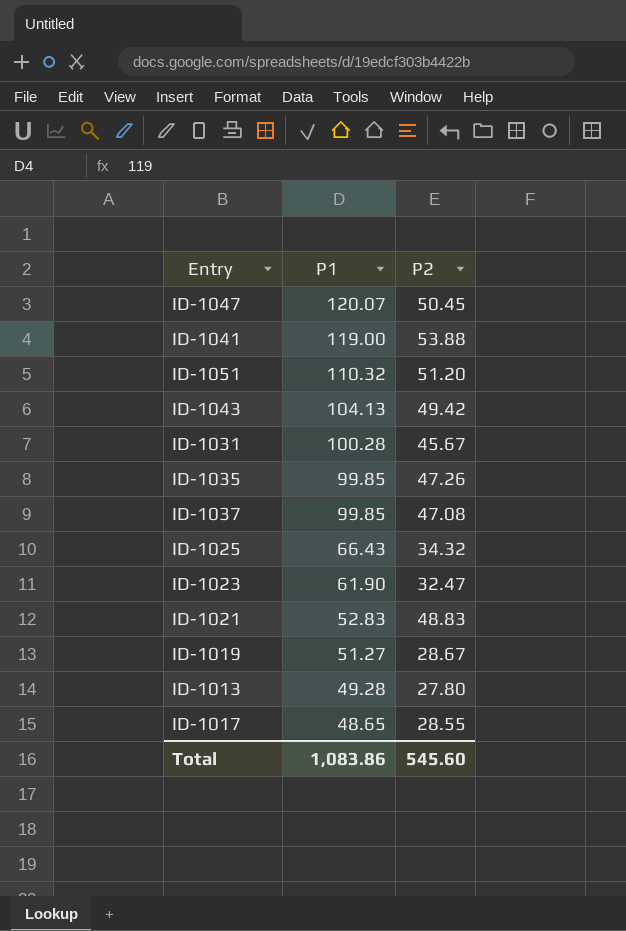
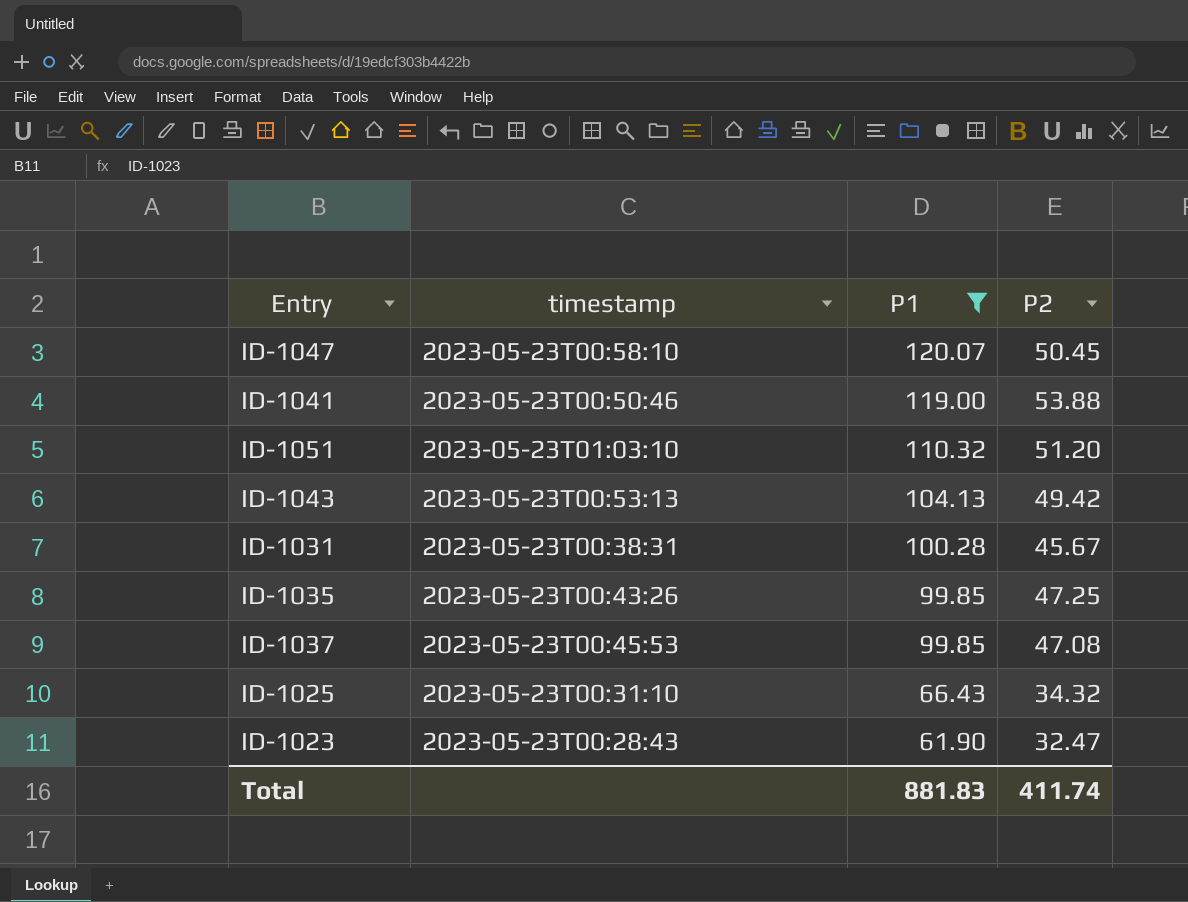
filter: none -> P1 >= 61.90
column timestamp | position: none -> 2
ID-1035 | P2: 47.26 -> 47.25
Total | P1: 1,083.86 -> 881.83
Total | P2: 545.60 -> 411.74

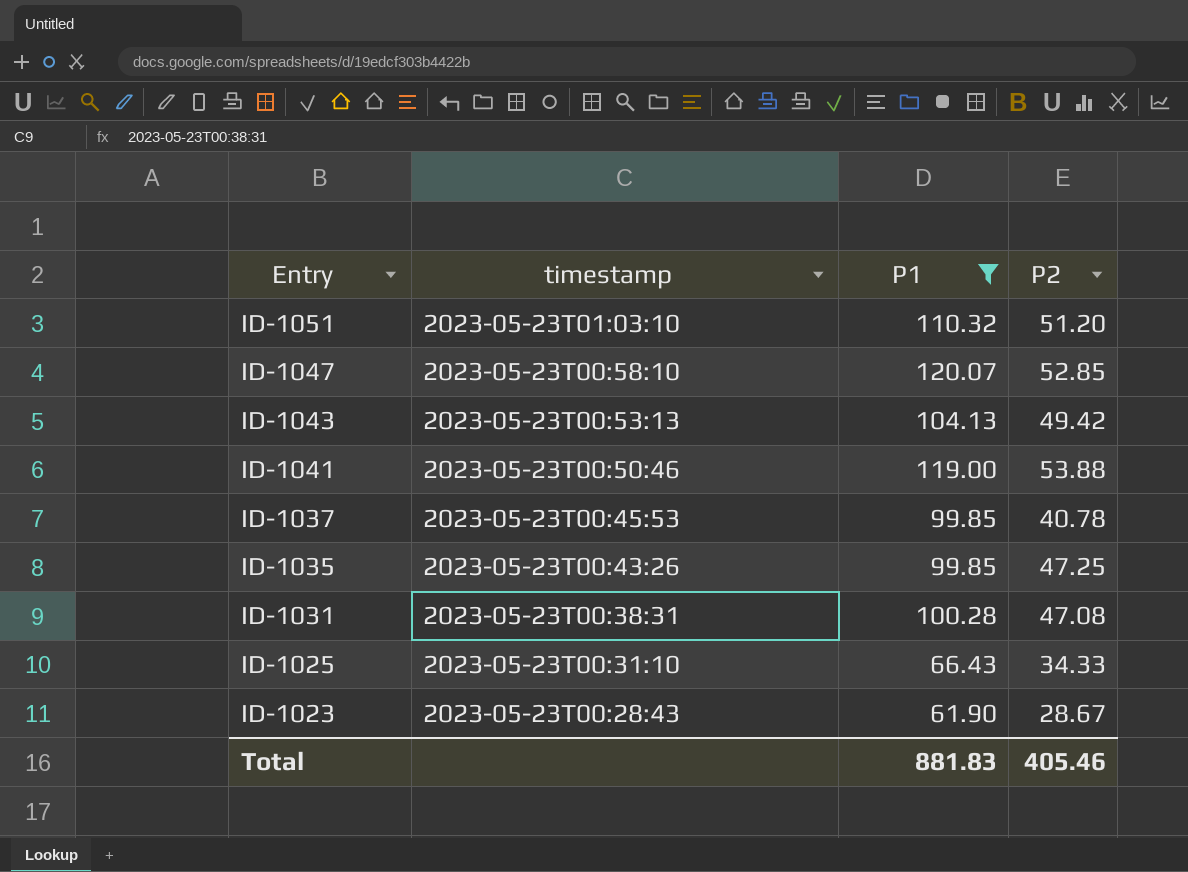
row order: P1 descending -> Entry descending
ID-1047 | P2: 50.45 -> 52.85
ID-1037 | P2: 47.08 -> 40.78
ID-1031 | P2: 45.67 -> 47.08
ID-1025 | P2: 34.32 -> 34.33
ID-1023 | P2: 32.47 -> 28.67
Total | P2: 411.74 -> 405.46

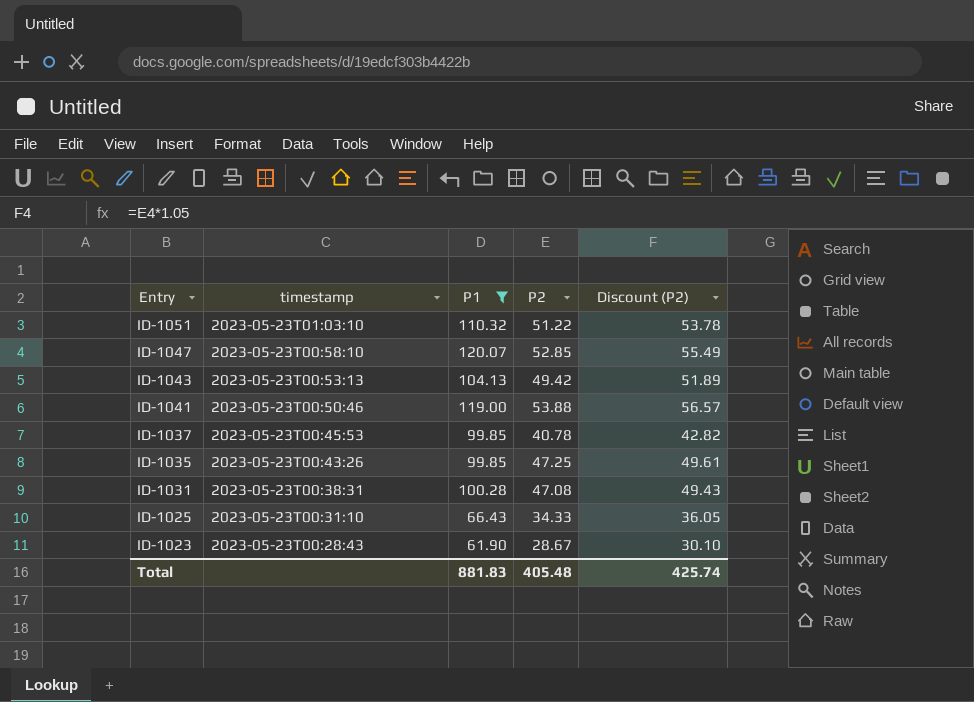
column Discount (P2) | formula: none -> [P2] * 1.05
ID-1051 | P2: 51.20 -> 51.22
Total | P2: 405.46 -> 405.48

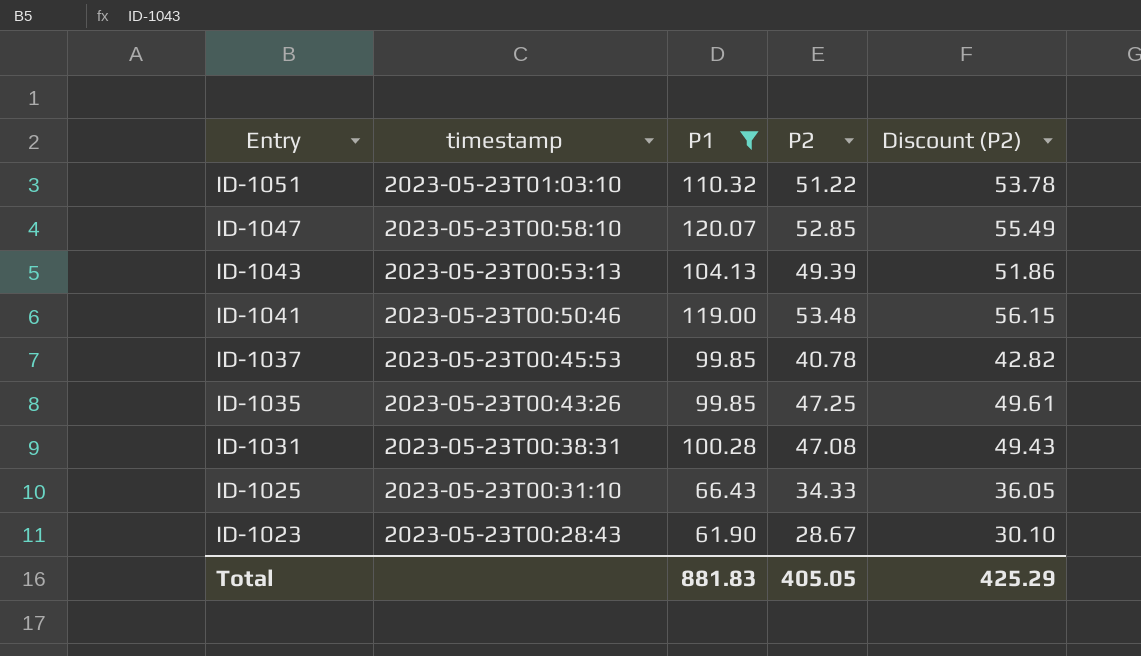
ID-1043 | P2: 49.42 -> 49.39
ID-1043 | Discount (P2): 51.89 -> 51.86
ID-1041 | P2: 53.88 -> 53.48
ID-1041 | Discount (P2): 56.57 -> 56.15
Total | P2: 405.48 -> 405.05
Total | Discount (P2): 425.74 -> 425.29

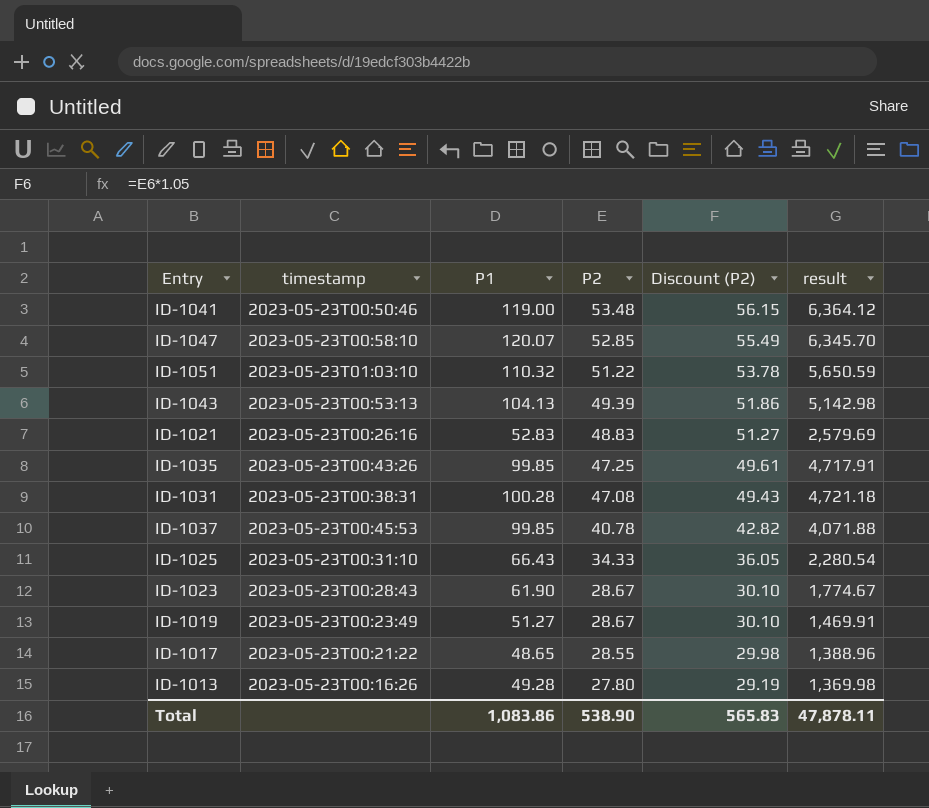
filter: P1 >= 61.90 -> none
row order: Entry descending -> P2 descending
column result | formula: none -> [P1] * [P2]
Total | P1: 881.83 -> 1,083.86
Total | P2: 405.05 -> 538.90
Total | Discount (P2): 425.29 -> 565.83

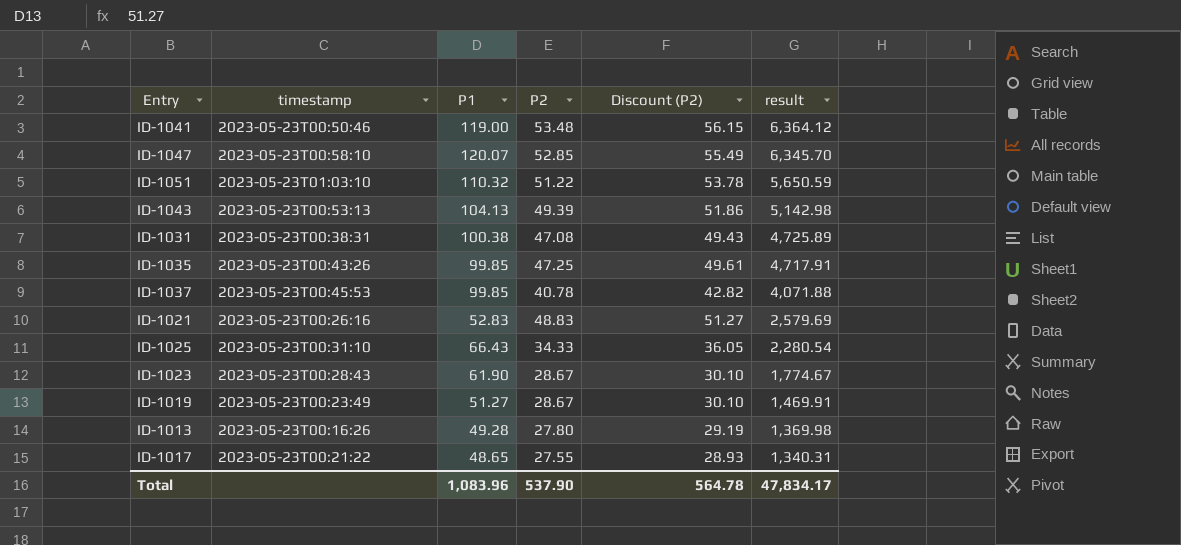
row order: P2 descending -> result descending
ID-1031 | P1: 100.28 -> 100.38
ID-1031 | result: 4,721.18 -> 4,725.89
ID-1017 | P2: 28.55 -> 27.55
ID-1017 | Discount (P2): 29.98 -> 28.93
ID-1017 | result: 1,388.96 -> 1,340.31
Total | P1: 1,083.86 -> 1,083.96
Total | P2: 538.90 -> 537.90
Total | Discount (P2): 565.83 -> 564.78
Total | result: 47,878.11 -> 47,834.17

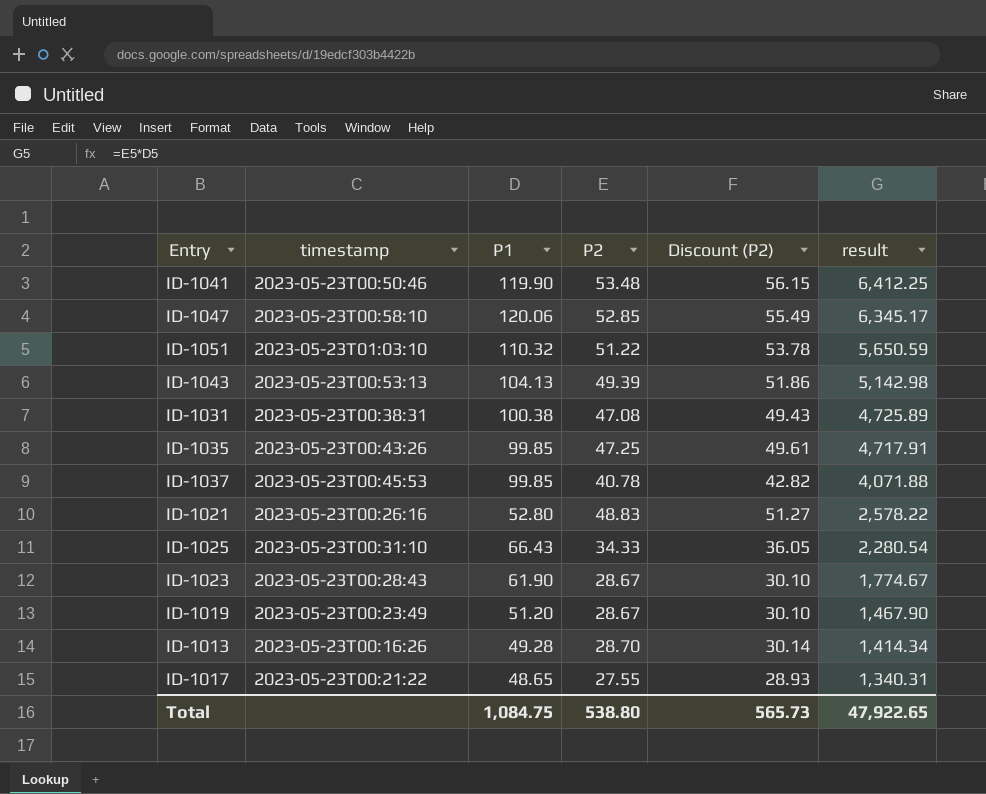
ID-1041 | P1: 119.00 -> 119.90
ID-1041 | result: 6,364.12 -> 6,412.25
ID-1047 | P1: 120.07 -> 120.06
ID-1047 | result: 6,345.70 -> 6,345.17
ID-1021 | P1: 52.83 -> 52.80
ID-1021 | result: 2,579.69 -> 2,578.22
ID-1019 | P1: 51.27 -> 51.20
ID-1019 | result: 1,469.91 -> 1,467.90
ID-1013 | P2: 27.80 -> 28.70
ID-1013 | Discount (P2): 29.19 -> 30.14
ID-1013 | result: 1,369.98 -> 1,414.34
Total | P1: 1,083.96 -> 1,084.75
Total | P2: 537.90 -> 538.80
Total | Discount (P2): 564.78 -> 565.73
Total | result: 47,834.17 -> 47,922.65

